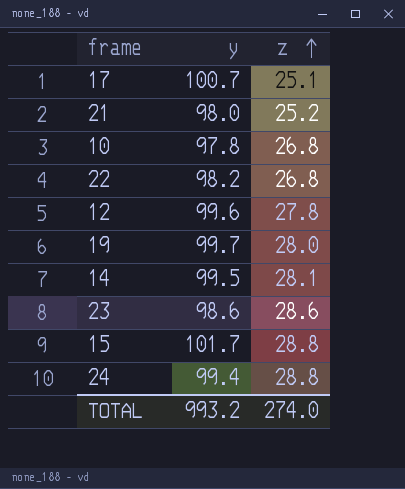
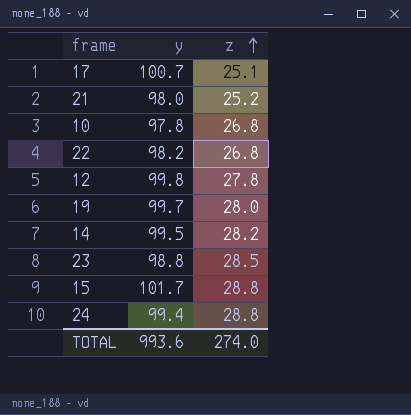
12 | y: 99.6 -> 99.8
14 | z: 28.1 -> 28.2
23 | y: 98.6 -> 98.8
23 | z: 28.6 -> 28.5
TOTAL | y: 993.2 -> 993.6

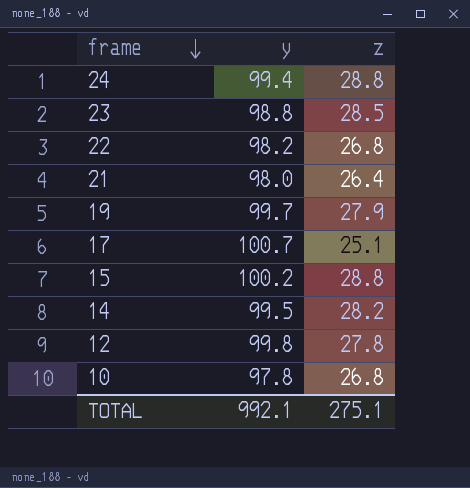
row order: z ascending -> frame descending
21 | z: 25.2 -> 26.4
19 | z: 28.0 -> 27.9
15 | y: 101.7 -> 100.2
TOTAL | y: 993.6 -> 992.1
TOTAL | z: 274.0 -> 275.1

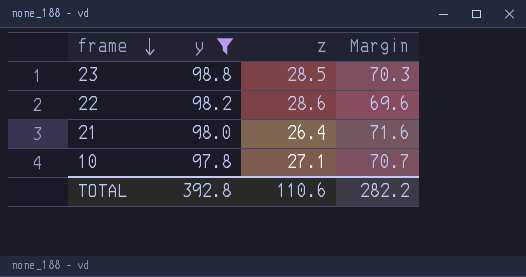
filter: none -> y <= 98.8
column Margin | formula: none -> [y] - [z]
22 | z: 26.8 -> 28.6
10 | z: 26.8 -> 27.1
TOTAL | y: 992.1 -> 392.8
TOTAL | z: 275.1 -> 110.6

